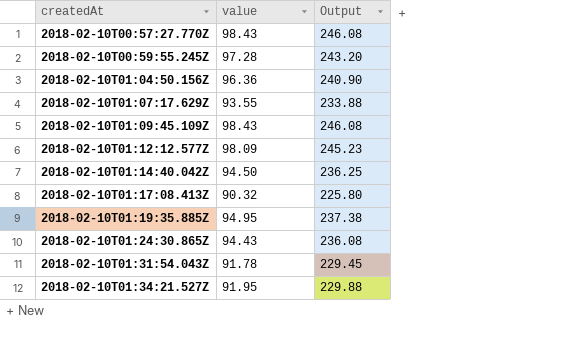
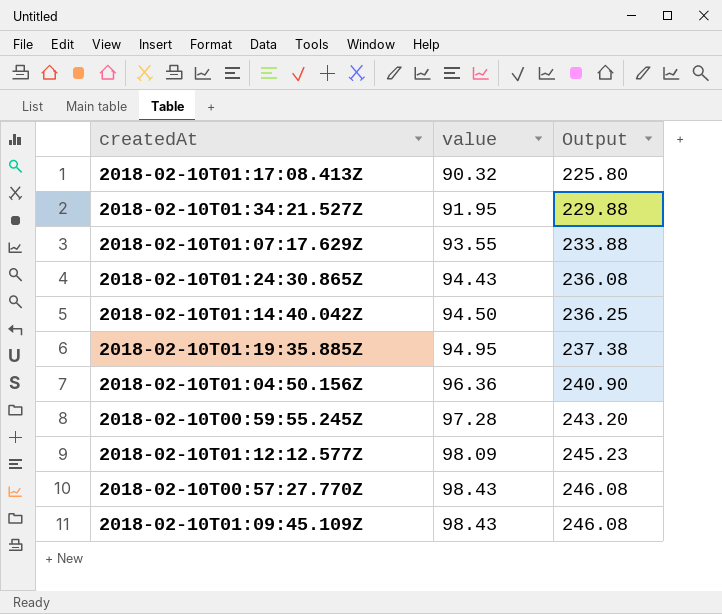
row order: createdAt ascending -> value ascending
row 2018-02-10T01:31:54.043Z: 91.78 | 229.45 -> none

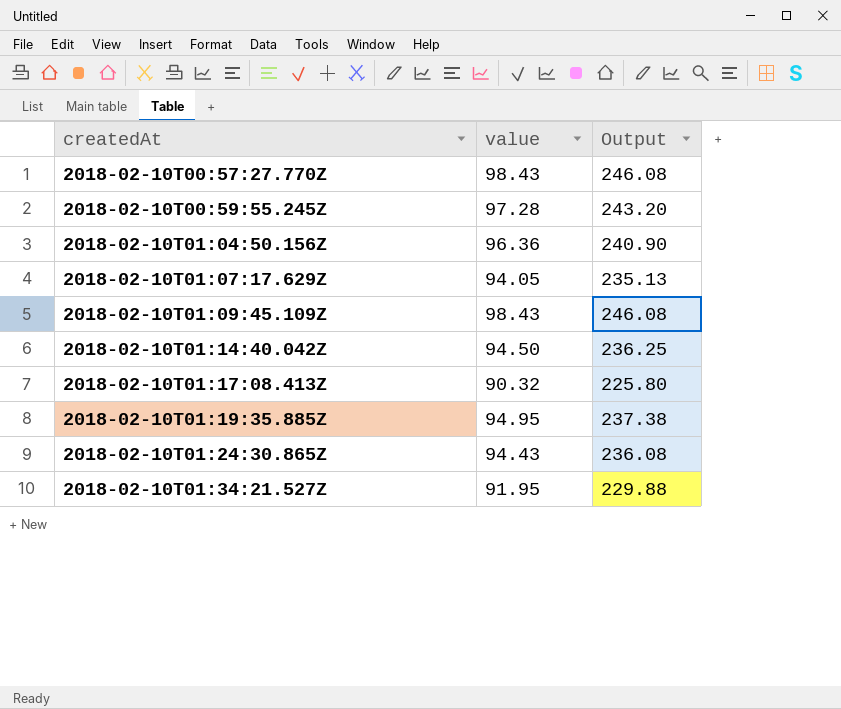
row order: value ascending -> createdAt ascending
row 2018-02-10T01:12:12.577Z: 98.09 | 245.23 -> none
2018-02-10T01:07:17.629Z | value: 93.55 -> 94.05
2018-02-10T01:07:17.629Z | Output: 233.88 -> 235.13

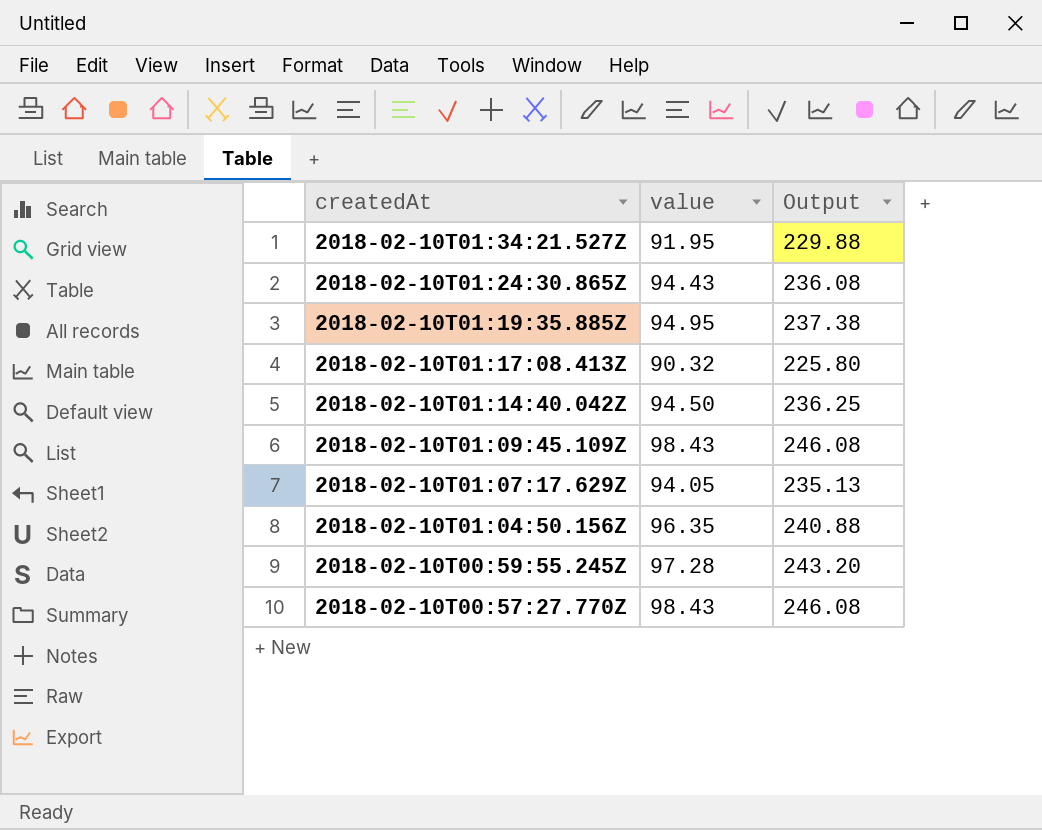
row order: createdAt ascending -> createdAt descending
2018-02-10T01:04:50.156Z | value: 96.36 -> 96.35
2018-02-10T01:04:50.156Z | Output: 240.90 -> 240.88

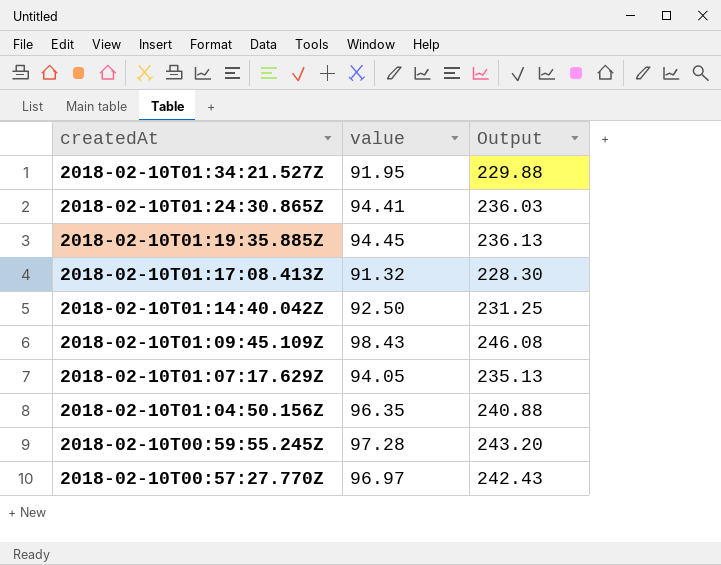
2018-02-10T01:24:30.865Z | value: 94.43 -> 94.41
2018-02-10T01:24:30.865Z | Output: 236.08 -> 236.03
2018-02-10T01:19:35.885Z | value: 94.95 -> 94.45
2018-02-10T01:19:35.885Z | Output: 237.38 -> 236.13
2018-02-10T01:17:08.413Z | value: 90.32 -> 91.32
2018-02-10T01:17:08.413Z | Output: 225.80 -> 228.30
2018-02-10T01:14:40.042Z | value: 94.50 -> 92.50
2018-02-10T01:14:40.042Z | Output: 236.25 -> 231.25
2018-02-10T00:57:27.770Z | value: 98.43 -> 96.97
2018-02-10T00:57:27.770Z | Output: 246.08 -> 242.43

